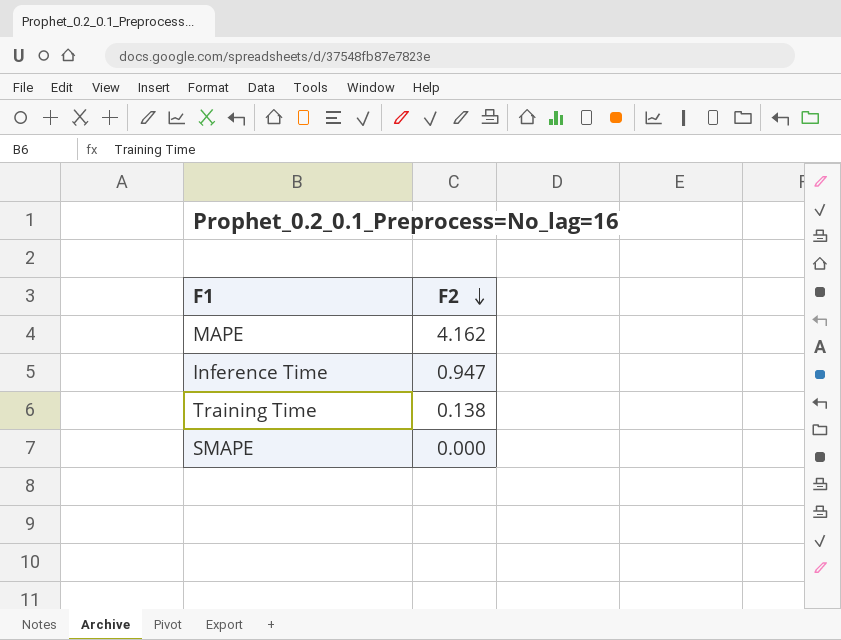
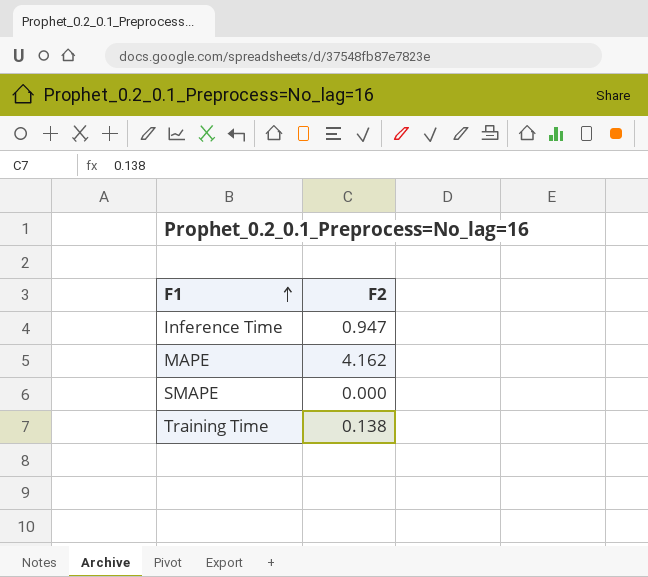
row order: F2 descending -> F1 ascending

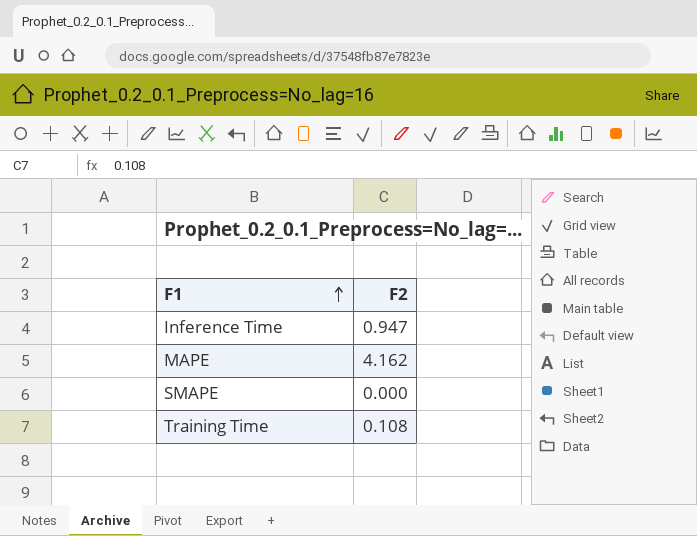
Training Time | F2: 0.138 -> 0.108

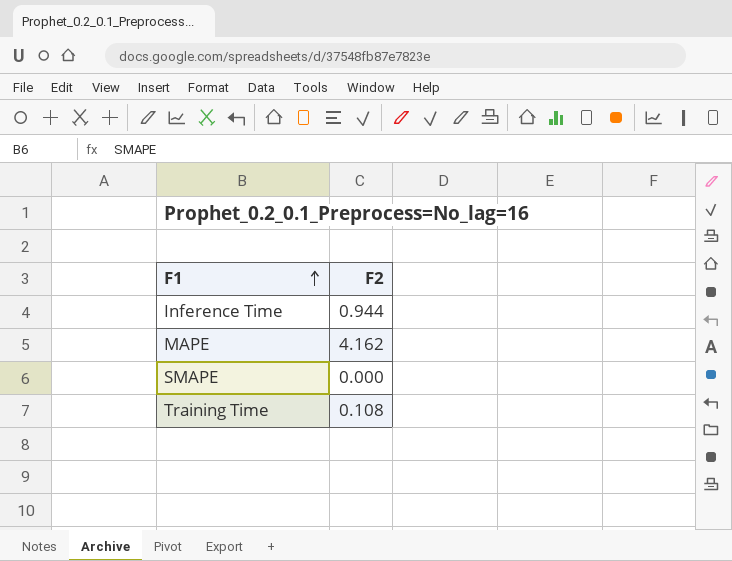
Inference Time | F2: 0.947 -> 0.944

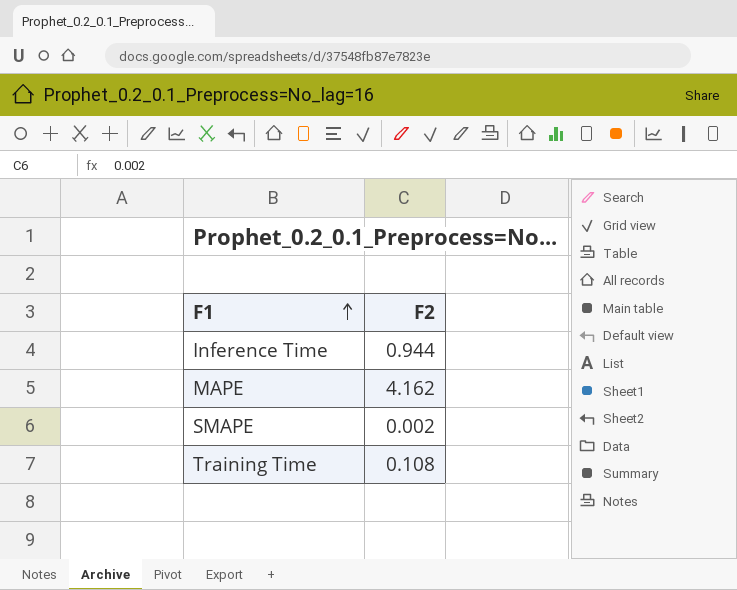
SMAPE | F2: 0.000 -> 0.002

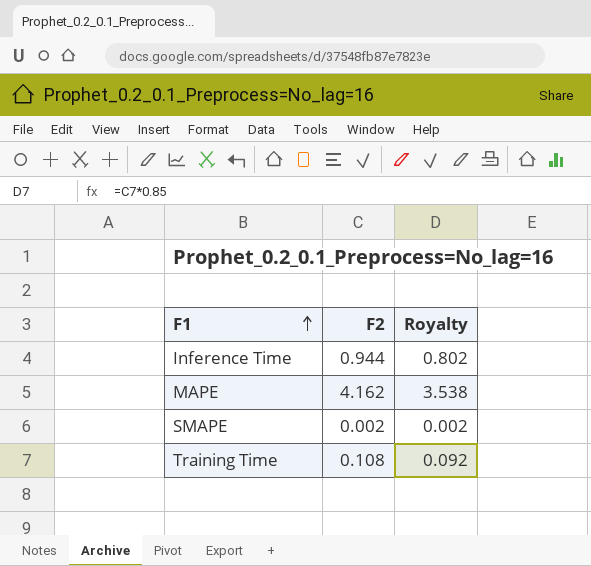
column Royalty | formula: none -> [F2] * 0.85

